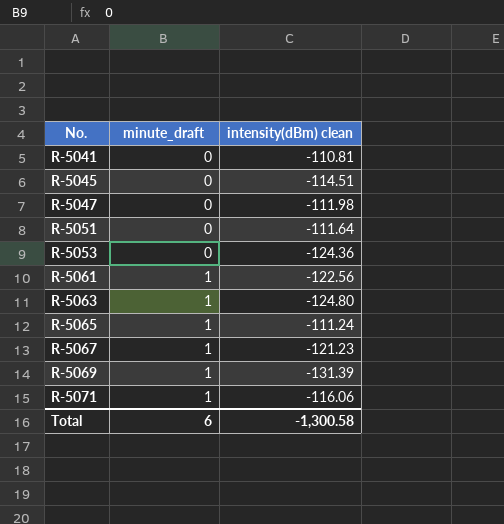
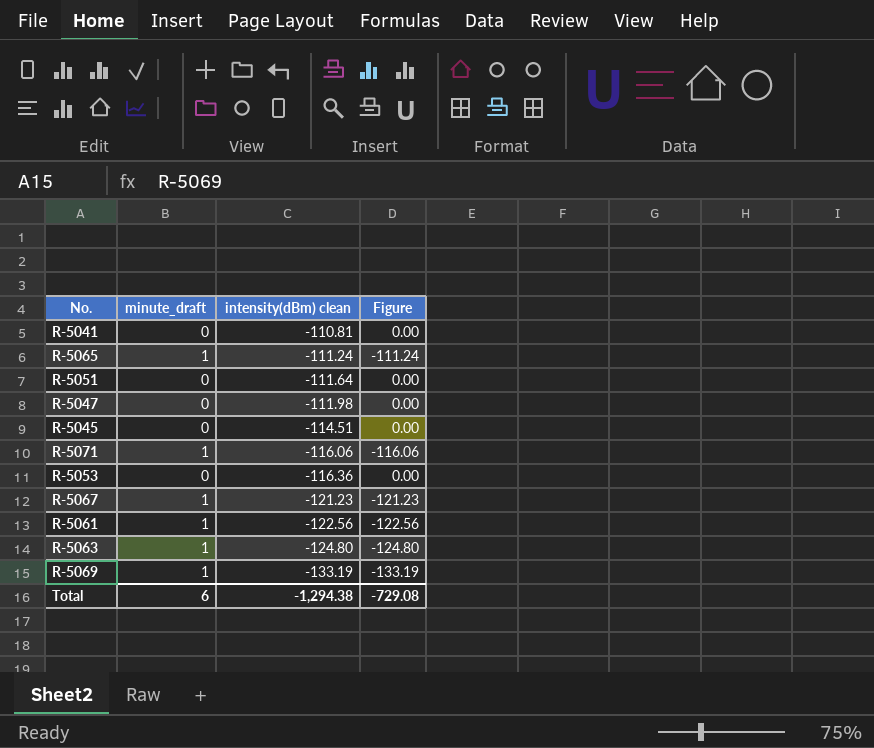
row order: No. ascending -> intensity(dBm) clean descending
column Figure | formula: none -> [minute_draft] * [intensity(dBm) clean]
R-5053 | intensity(dBm) clean: -124.36 -> -116.36
R-5069 | intensity(dBm) clean: -131.39 -> -133.19
Total | intensity(dBm) clean: -1,300.58 -> -1,294.38

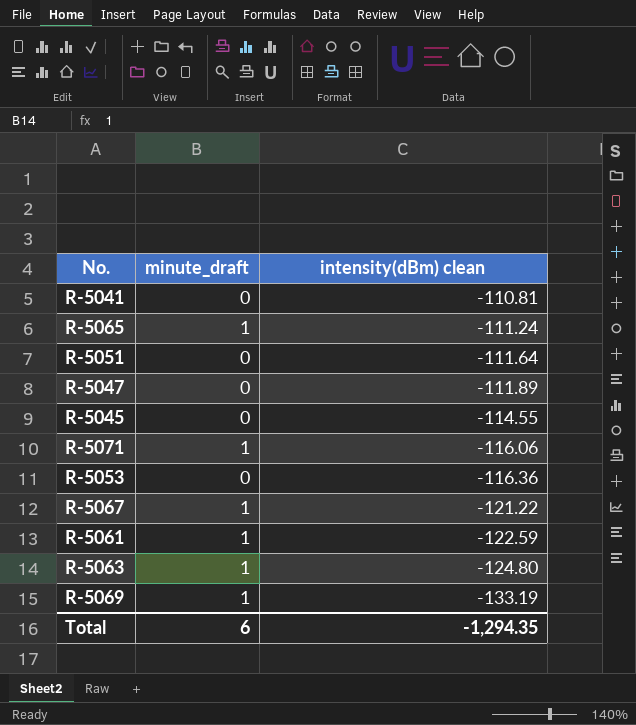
column Figure | formula: [minute_draft] * [intensity(dBm) clean] -> none
R-5047 | intensity(dBm) clean: -111.98 -> -111.89
R-5045 | intensity(dBm) clean: -114.51 -> -114.55
R-5067 | intensity(dBm) clean: -121.23 -> -121.22
R-5061 | intensity(dBm) clean: -122.56 -> -122.59
Total | intensity(dBm) clean: -1,294.38 -> -1,294.35

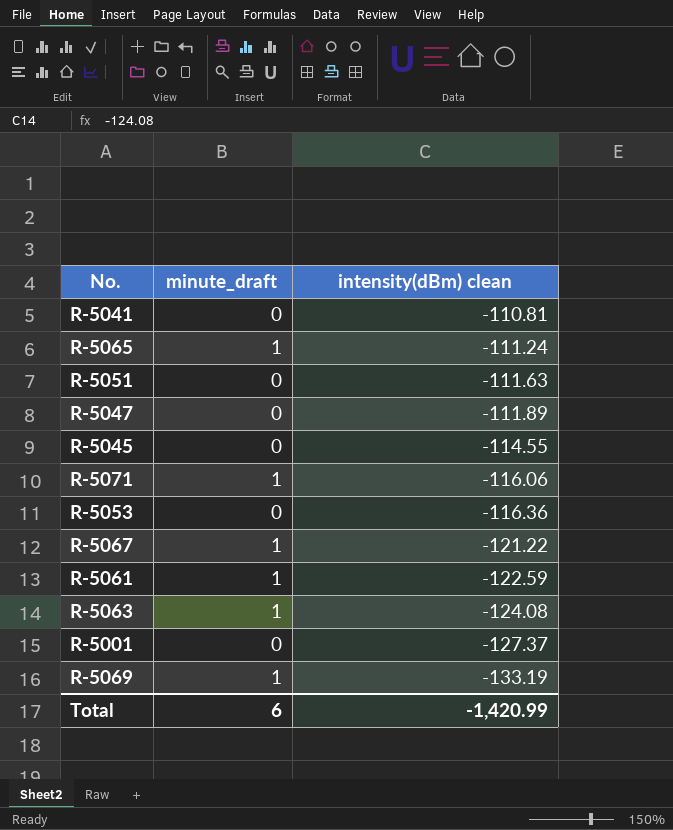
R-5051 | intensity(dBm) clean: -111.64 -> -111.63
R-5063 | intensity(dBm) clean: -124.80 -> -124.08
row R-5001: none -> 0 | -127.37
Total | intensity(dBm) clean: -1,294.35 -> -1,420.99

